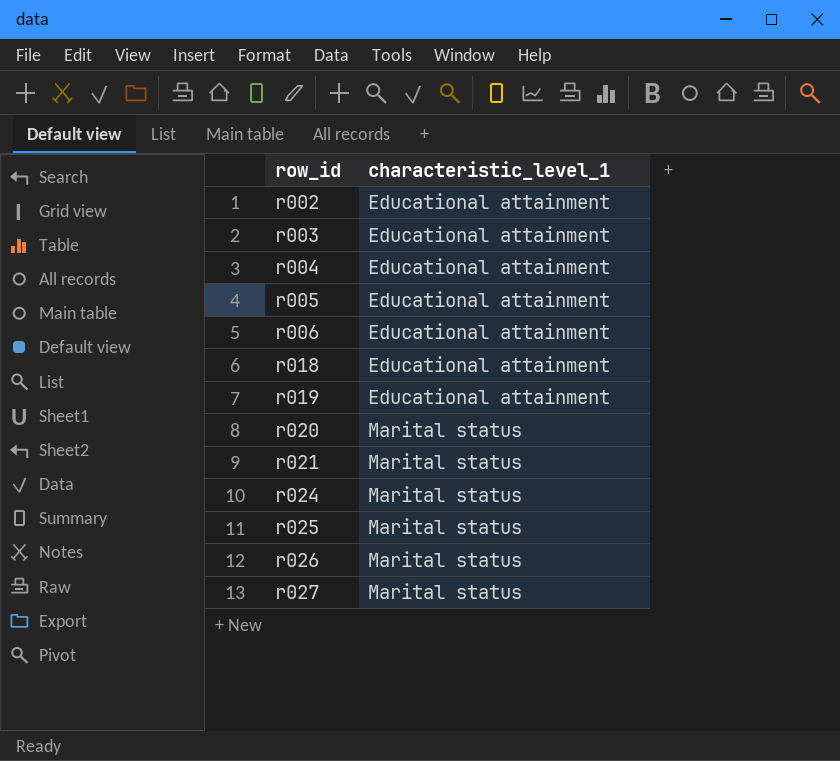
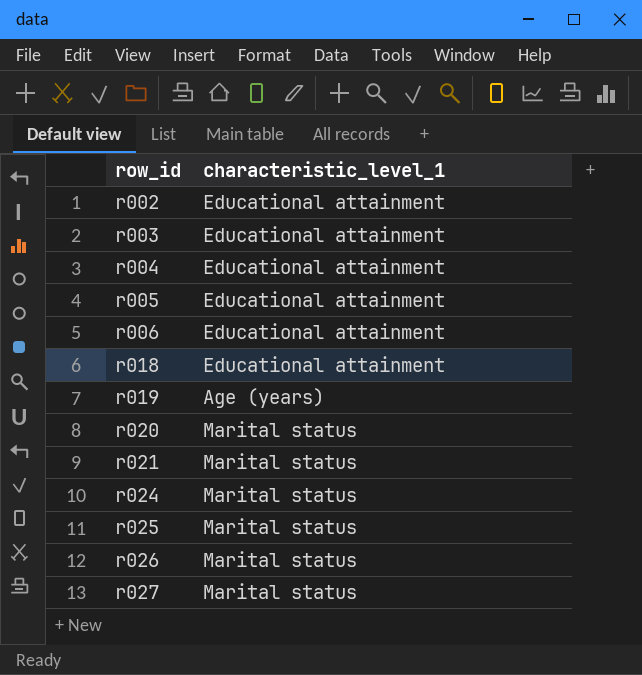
r019 | characteristic_level_1: Educational attainment -> Age (years)

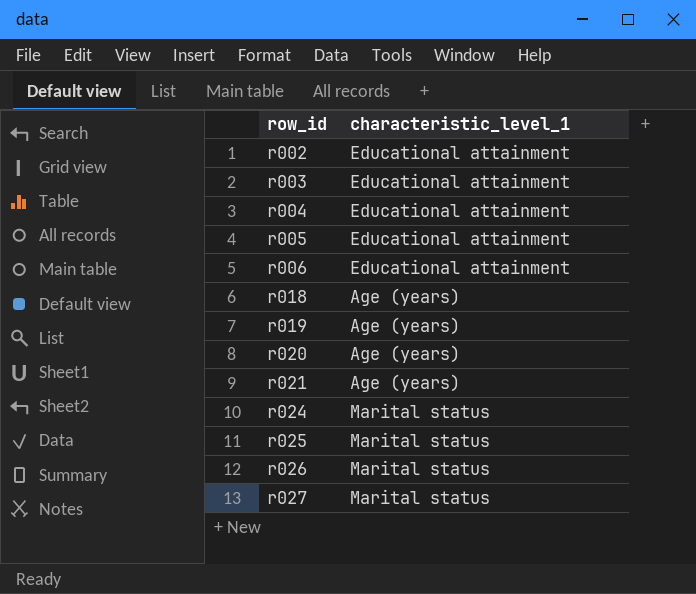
r018 | characteristic_level_1: Educational attainment -> Age (years)
r020 | characteristic_level_1: Marital status -> Age (years)
r021 | characteristic_level_1: Marital status -> Age (years)

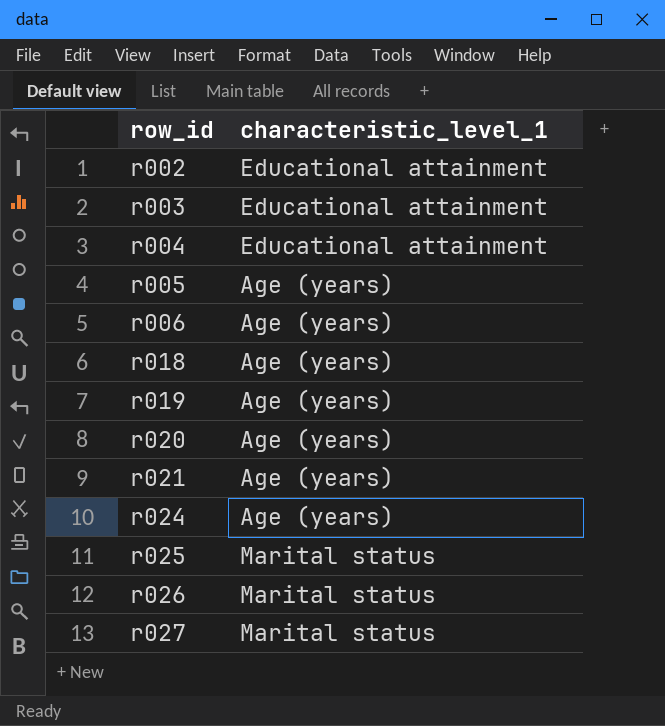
r005 | characteristic_level_1: Educational attainment -> Age (years)
r006 | characteristic_level_1: Educational attainment -> Age (years)
r024 | characteristic_level_1: Marital status -> Age (years)

